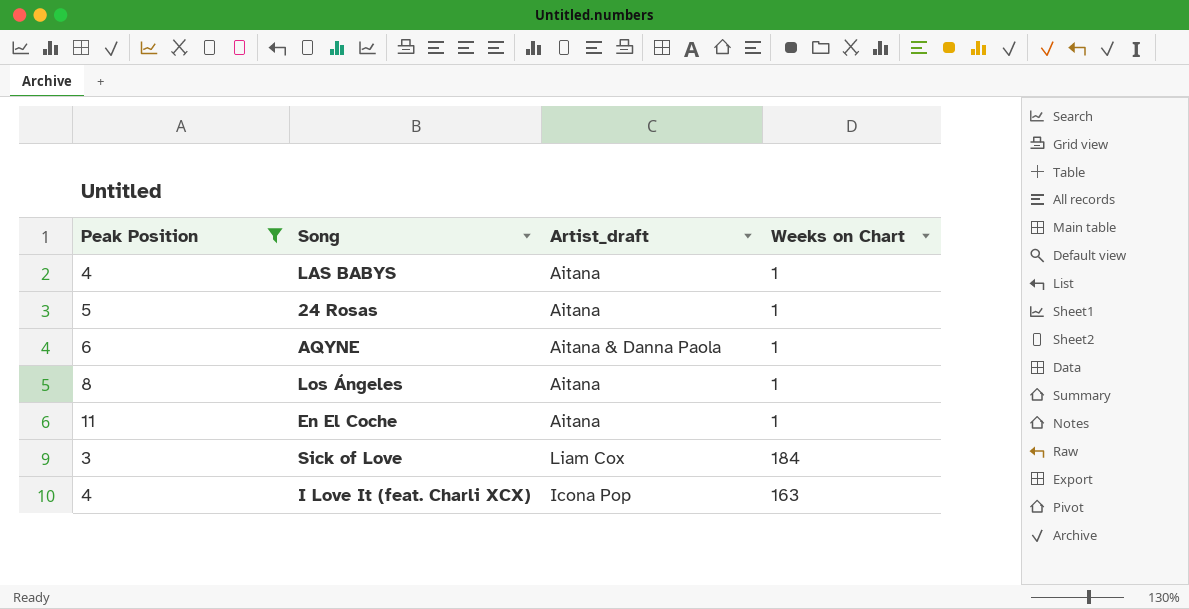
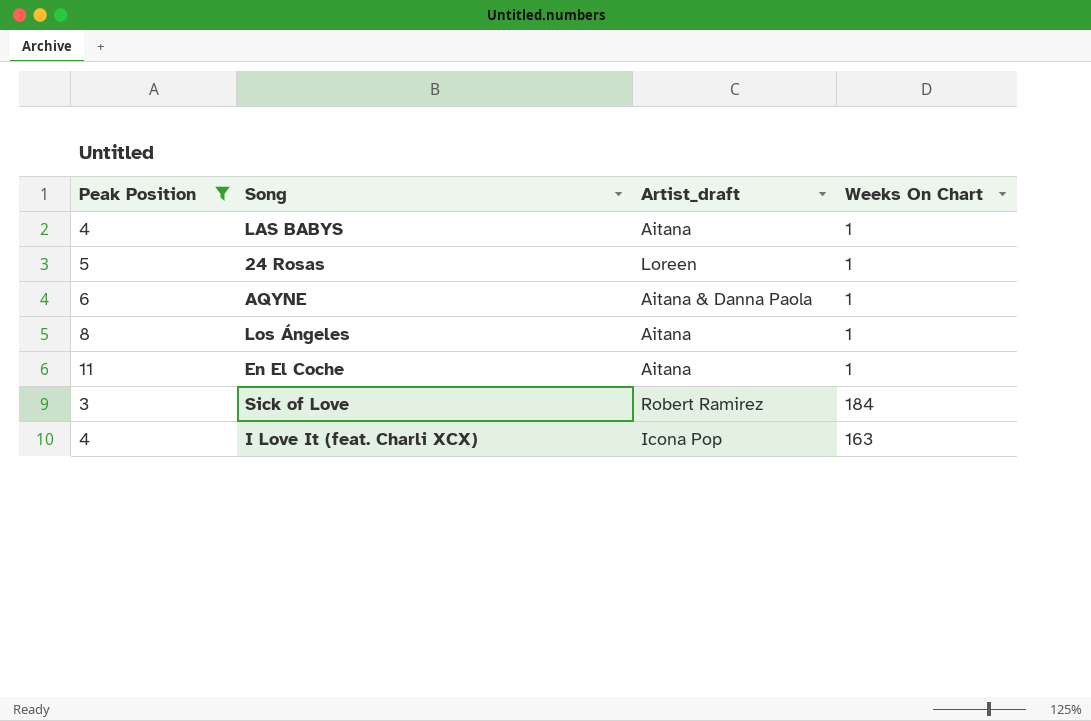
column name: Weeks on Chart -> Weeks On Chart
24 Rosas | Artist_draft: Aitana -> Loreen
Sick of Love | Artist_draft: Liam Cox -> Robert Ramirez

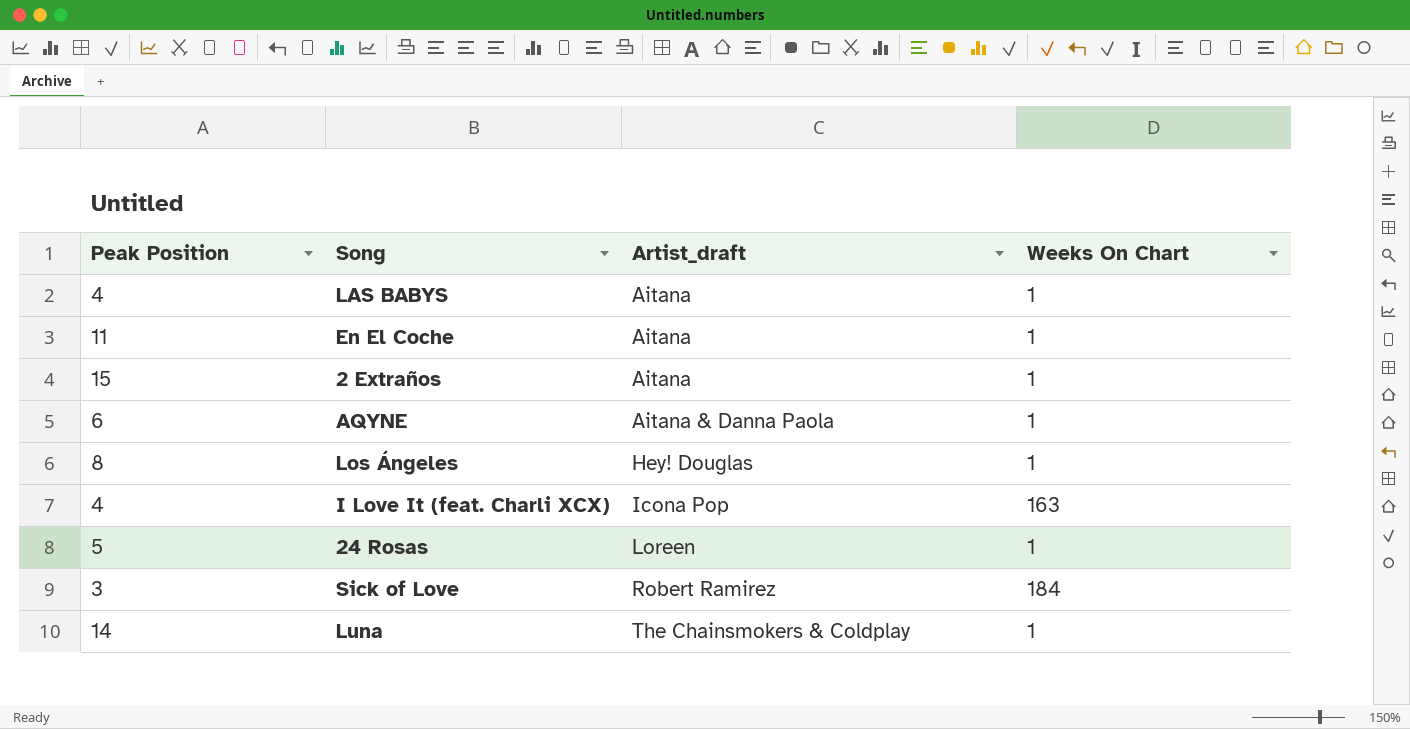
filter: Peak Position <= 11 -> none
row order: none -> Artist_draft ascending
Los Ángeles | Artist_draft: Aitana -> Hey! Douglas

